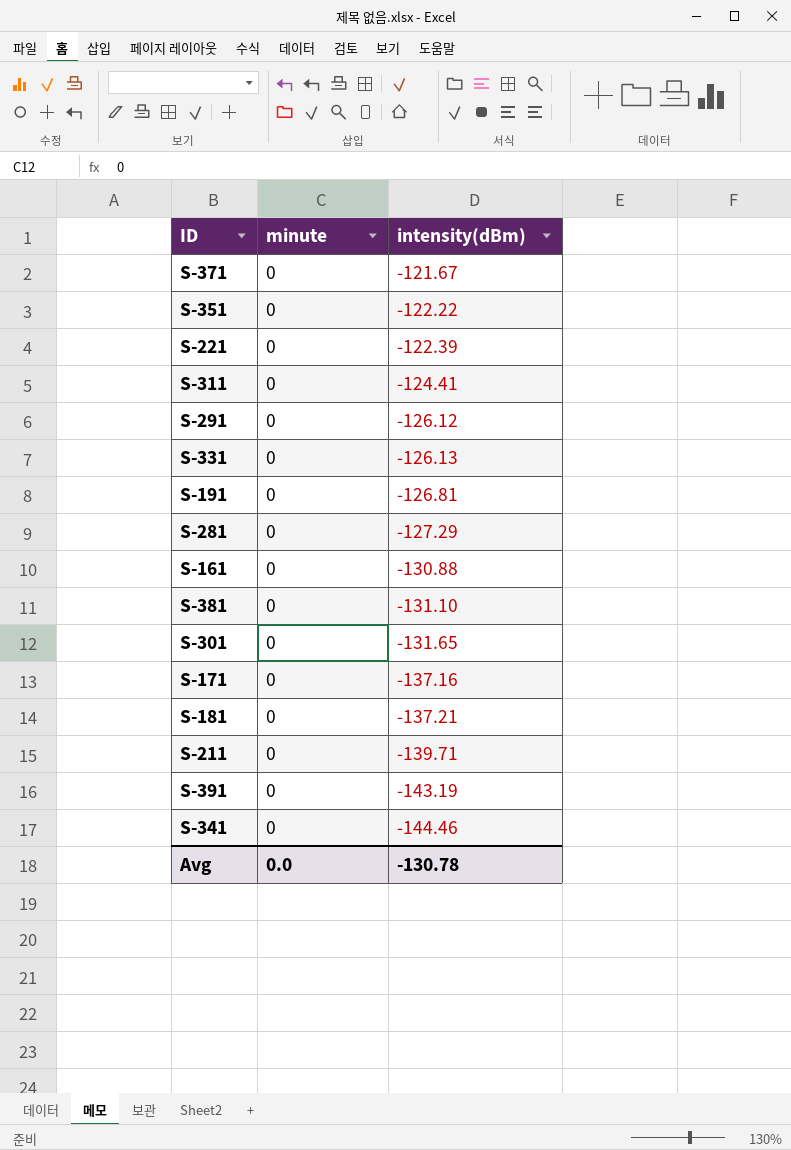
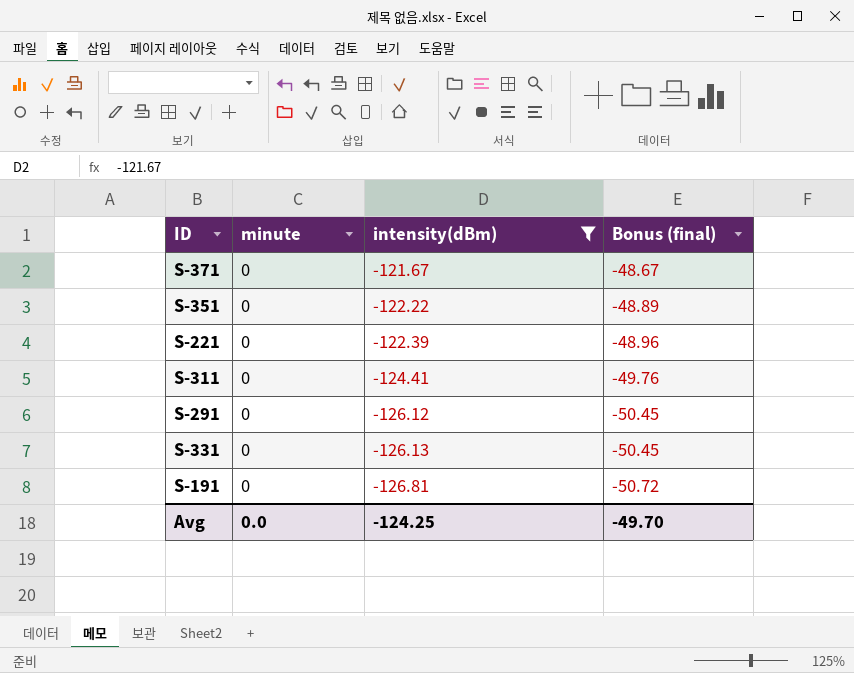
filter: none -> intensity(dBm) >= -126.81
column Bonus (final) | formula: none -> [intensity(dBm)] * 0.4
Avg | intensity(dBm): -130.78 -> -124.25

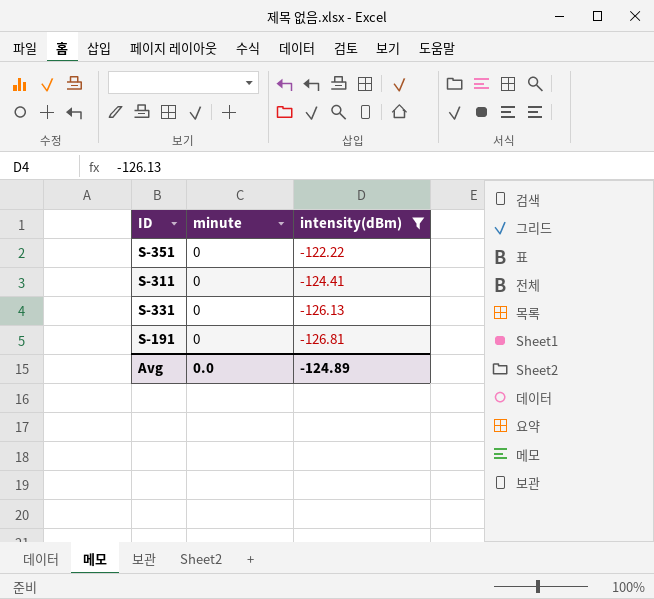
column Bonus (final) | formula: [intensity(dBm)] * 0.4 -> none
row S-371: 0 | -121.67 | -48.67 -> none
row S-221: 0 | -122.39 | -48.96 -> none
row S-291: 0 | -126.12 | -50.45 -> none
Avg | intensity(dBm): -124.25 -> -124.89

